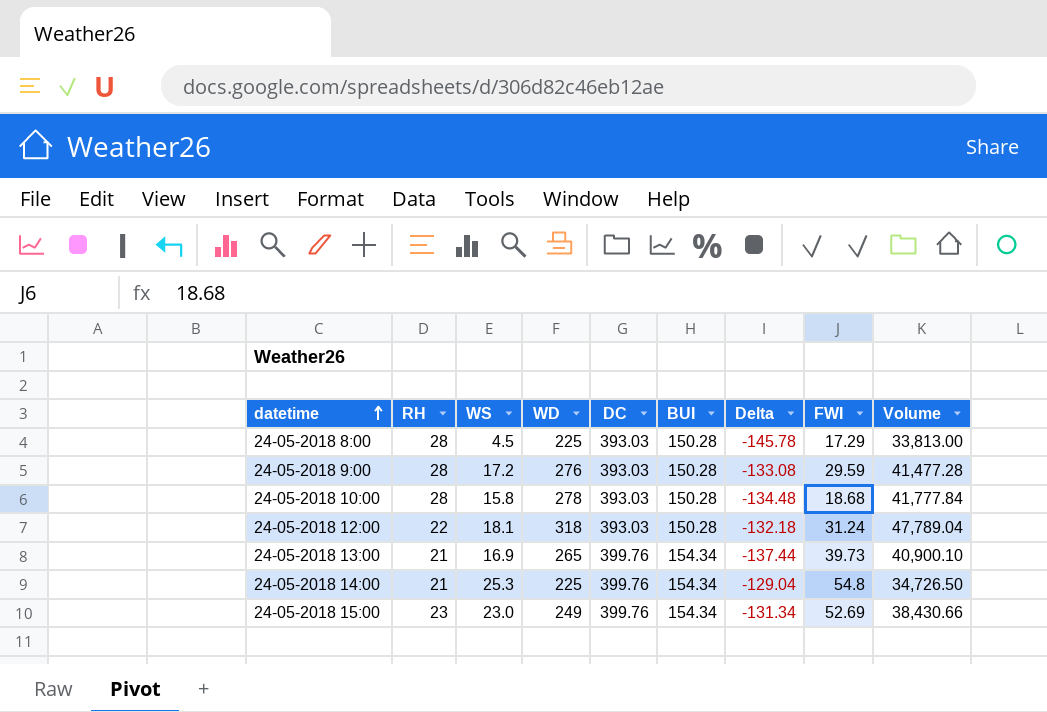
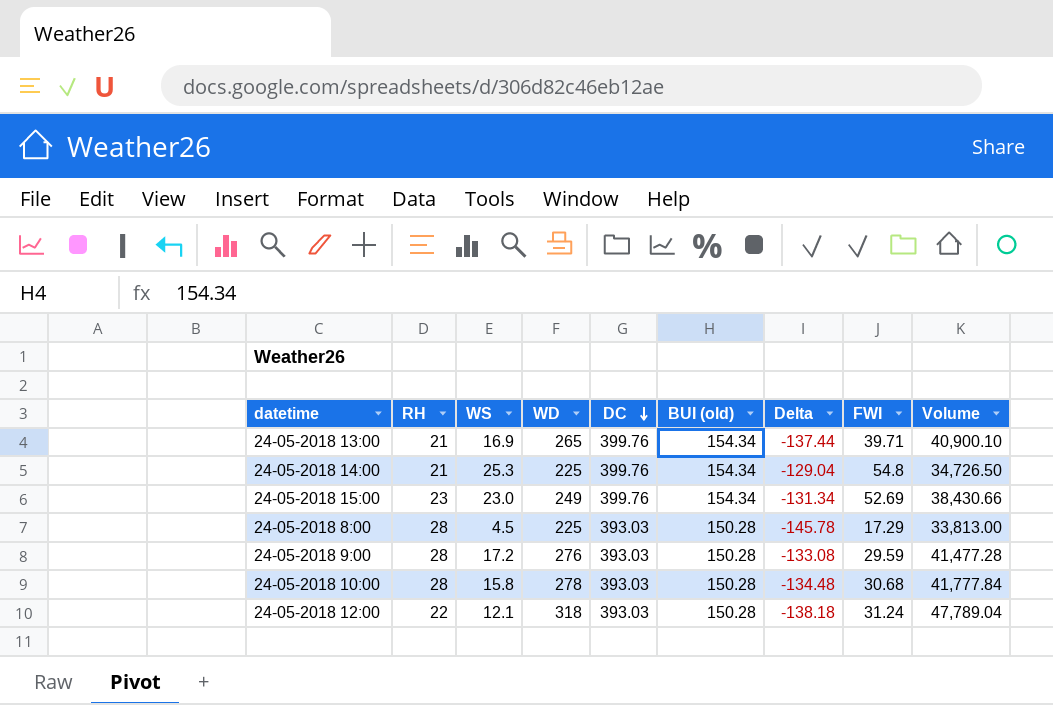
row order: datetime ascending -> DC descending
column name: BUI -> BUI (old)
24-05-2018 13:00 | FWI: 39.73 -> 39.71
24-05-2018 10:00 | FWI: 18.68 -> 30.68
24-05-2018 12:00 | WS: 18.1 -> 12.1
24-05-2018 12:00 | Delta: -132.18 -> -138.18

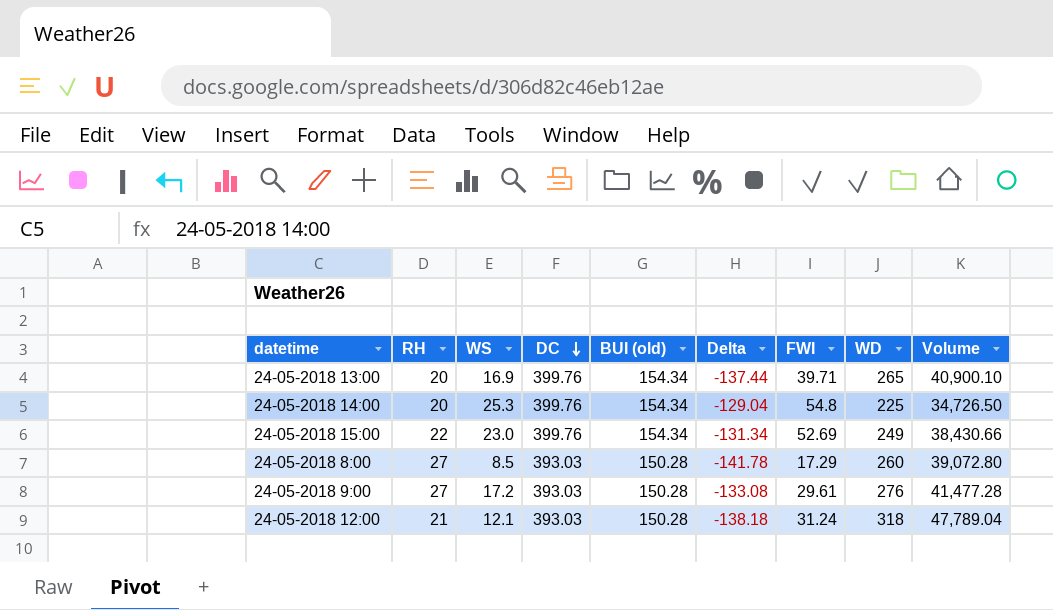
column WD | position: 4 -> 8
row 24-05-2018 10:00: 28 | 15.8 | 278 | 393.03 | 150.28 | -134.48 | 30.68 | 41,777.84 -> none
24-05-2018 13:00 | RH: 21 -> 20
24-05-2018 14:00 | RH: 21 -> 20
24-05-2018 15:00 | RH: 23 -> 22
24-05-2018 8:00 | RH: 28 -> 27
24-05-2018 8:00 | WS: 4.5 -> 8.5
24-05-2018 8:00 | Delta: -145.78 -> -141.78
24-05-2018 8:00 | WD: 225 -> 260
24-05-2018 8:00 | Volume: 33,813.00 -> 39,072.80
24-05-2018 9:00 | RH: 28 -> 27
24-05-2018 9:00 | FWI: 29.59 -> 29.61
24-05-2018 12:00 | RH: 22 -> 21

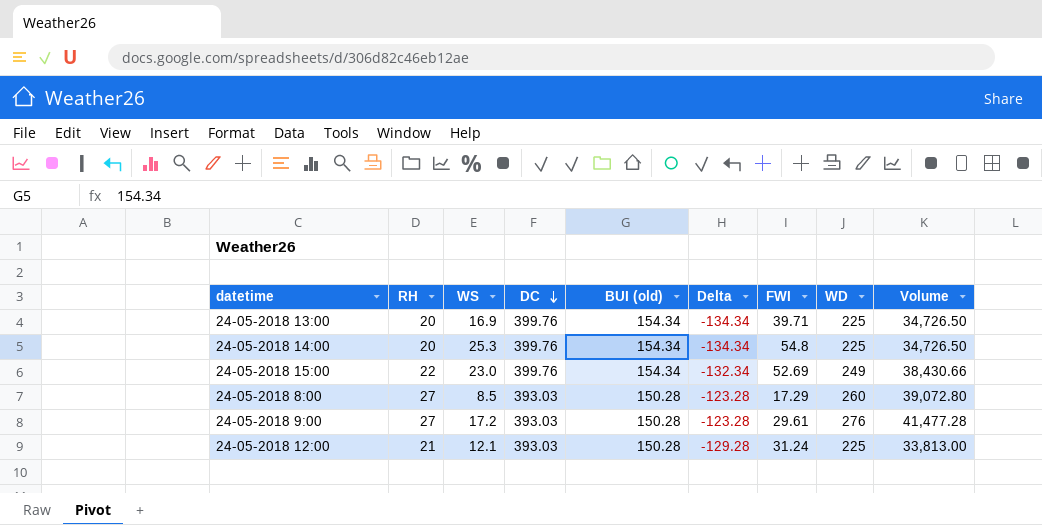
column Delta | formula: [WS] - [BUI (old)] -> [RH] - [BUI (old)]
24-05-2018 13:00 | WD: 265 -> 225
24-05-2018 13:00 | Volume: 40,900.10 -> 34,726.50
24-05-2018 12:00 | WD: 318 -> 225
24-05-2018 12:00 | Volume: 47,789.04 -> 33,813.00

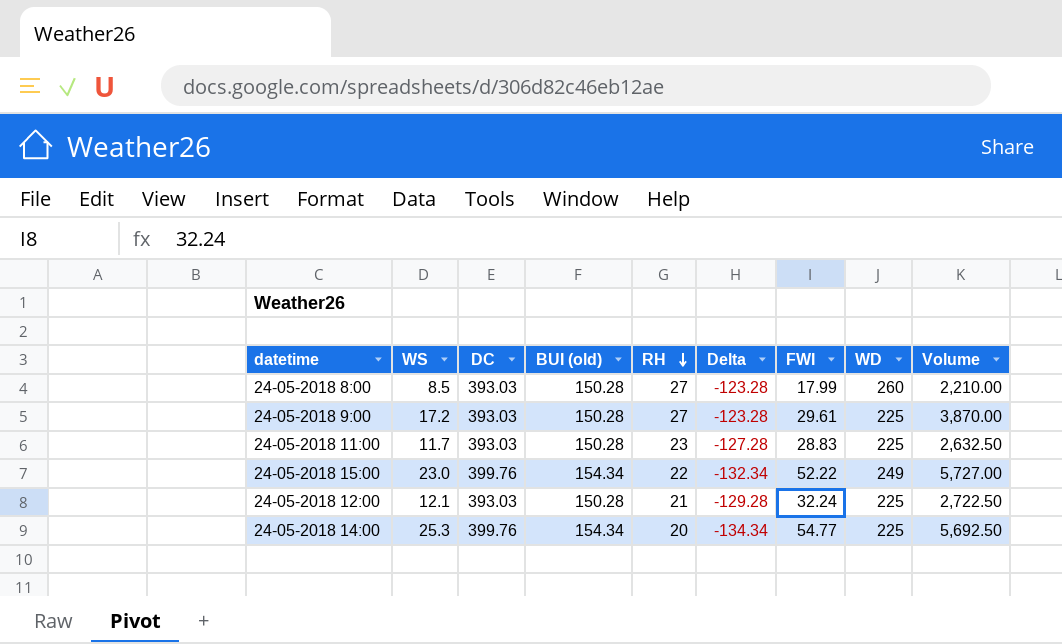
row order: DC descending -> RH descending
column RH | position: 2 -> 5
column Volume | formula: [BUI (old)] * [WD] -> [WS] * [WD]
row 24-05-2018 13:00: 20 | 16.9 | 399.76 | 154.34 | -134.34 | 39.71 | 225 | 34,726.50 -> none
24-05-2018 8:00 | FWI: 17.29 -> 17.99
24-05-2018 9:00 | WD: 276 -> 225
row 24-05-2018 11:00: none -> 11.7 | 393.03 | 150.28 | 23 | -127.28 | 28.83 | 225 | 2,632.50
24-05-2018 15:00 | FWI: 52.69 -> 52.22
24-05-2018 12:00 | FWI: 31.24 -> 32.24
24-05-2018 14:00 | FWI: 54.8 -> 54.77

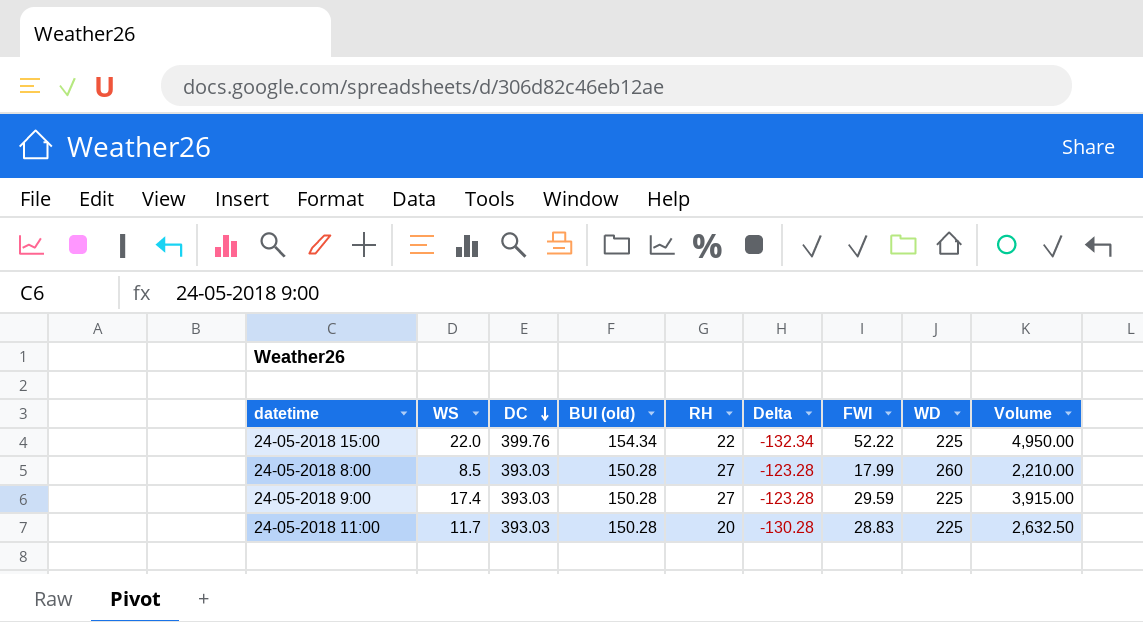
row order: RH descending -> DC descending
row 24-05-2018 12:00: 12.1 | 393.03 | 150.28 | 21 | -129.28 | 32.24 | 225 | 2,722.50 -> none
row 24-05-2018 14:00: 25.3 | 399.76 | 154.34 | 20 | -134.34 | 54.77 | 225 | 5,692.50 -> none
24-05-2018 15:00 | WS: 23.0 -> 22.0
24-05-2018 15:00 | WD: 249 -> 225
24-05-2018 15:00 | Volume: 5,727.00 -> 4,950.00
24-05-2018 9:00 | WS: 17.2 -> 17.4
24-05-2018 9:00 | FWI: 29.61 -> 29.59
24-05-2018 9:00 | Volume: 3,870.00 -> 3,915.00
24-05-2018 11:00 | RH: 23 -> 20
24-05-2018 11:00 | Delta: -127.28 -> -130.28

